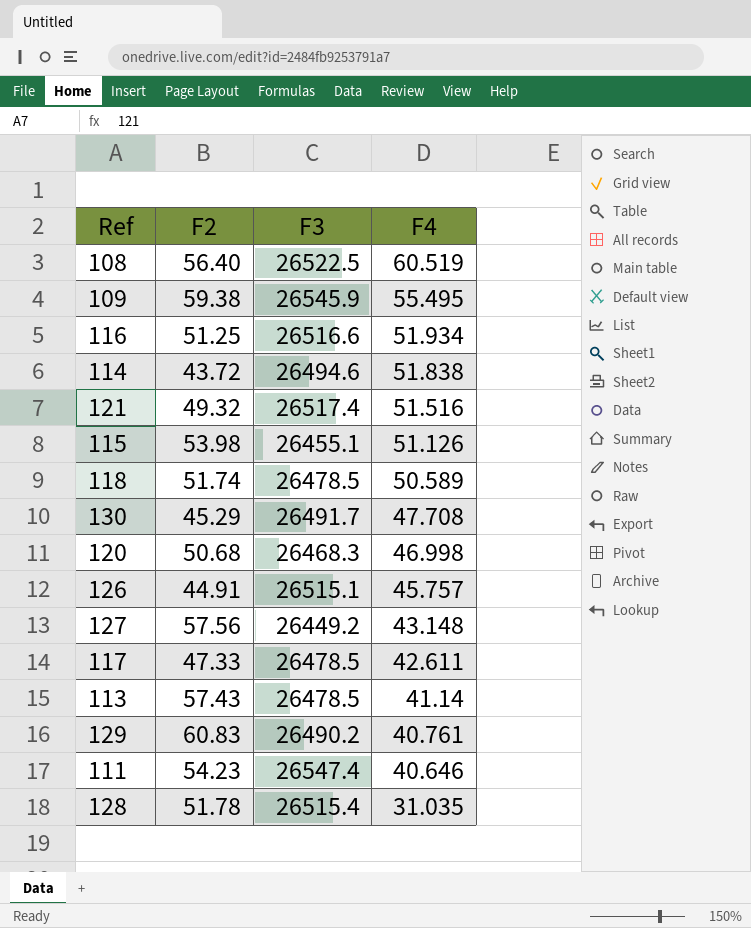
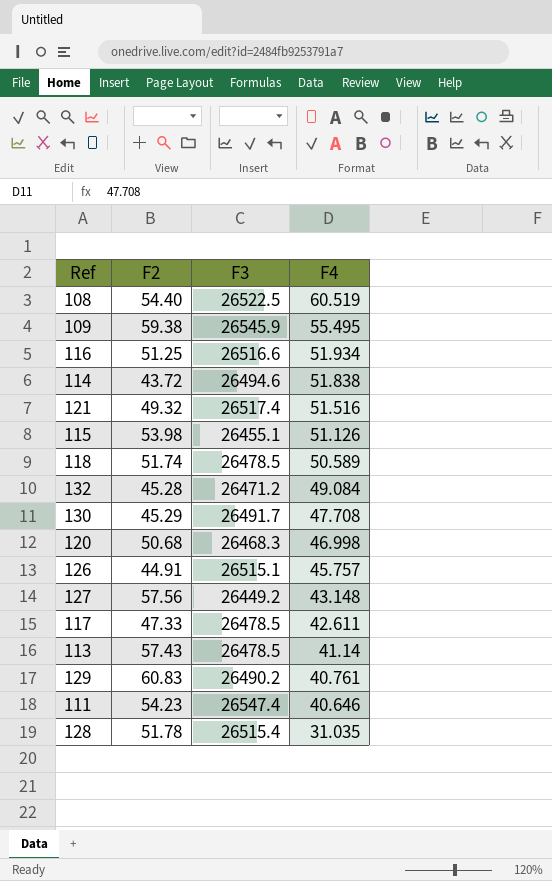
108 | F2: 56.40 -> 54.40
row 132: none -> 45.28 | 26471.2 | 49.084

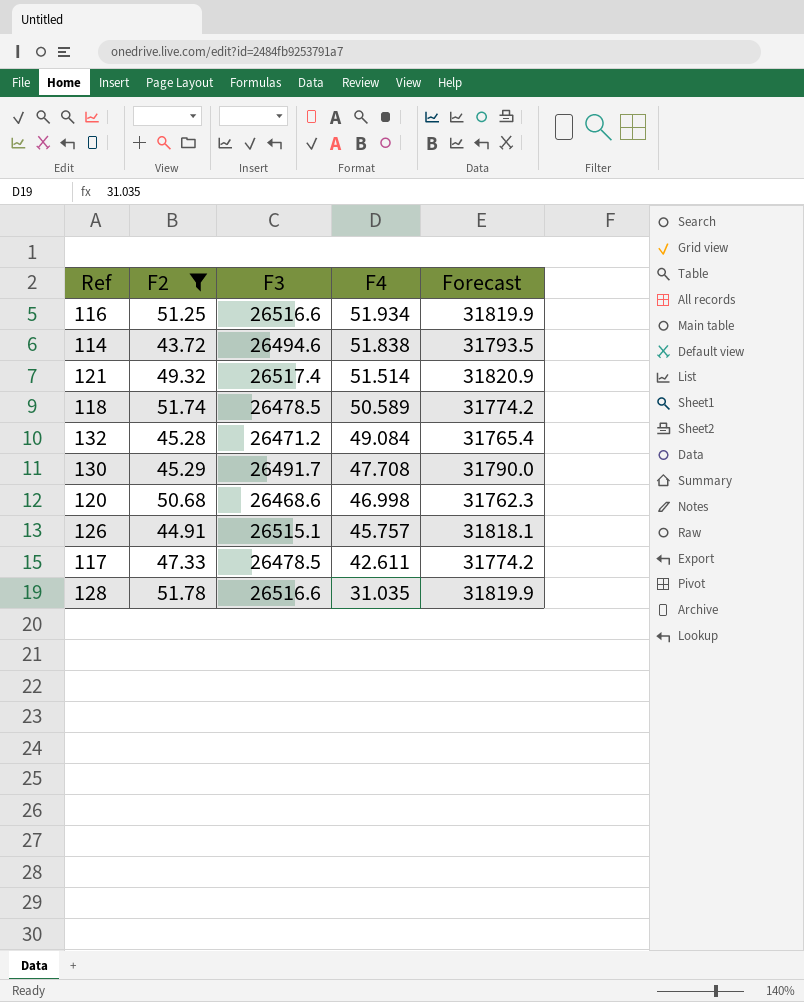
filter: none -> F2 <= 51.78
column Forecast | formula: none -> [F3] * 1.2
121 | F4: 51.516 -> 51.514
120 | F3: 26468.3 -> 26468.6
128 | F3: 26515.4 -> 26516.6

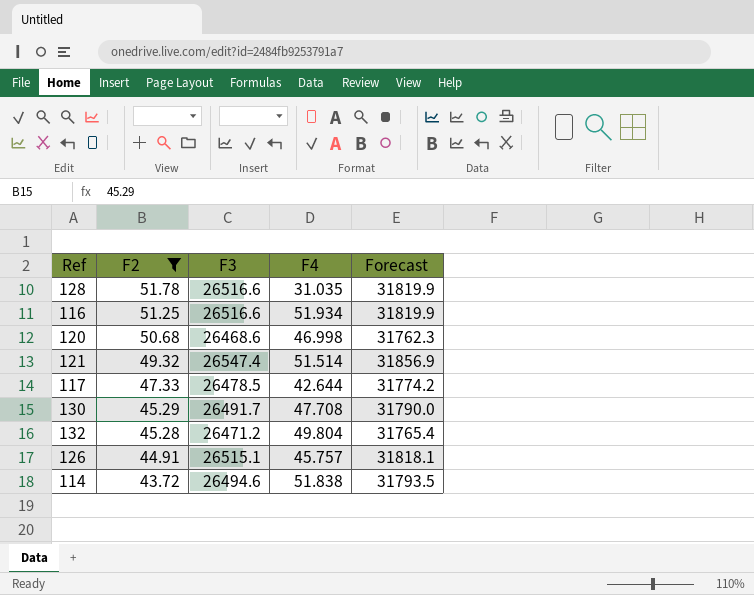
row order: F4 descending -> F2 descending
row 118: 51.74 | 26478.5 | 50.589 | 31774.2 -> none
121 | F3: 26517.4 -> 26547.4
121 | Forecast: 31820.9 -> 31856.9
117 | F4: 42.611 -> 42.644
132 | F4: 49.084 -> 49.804

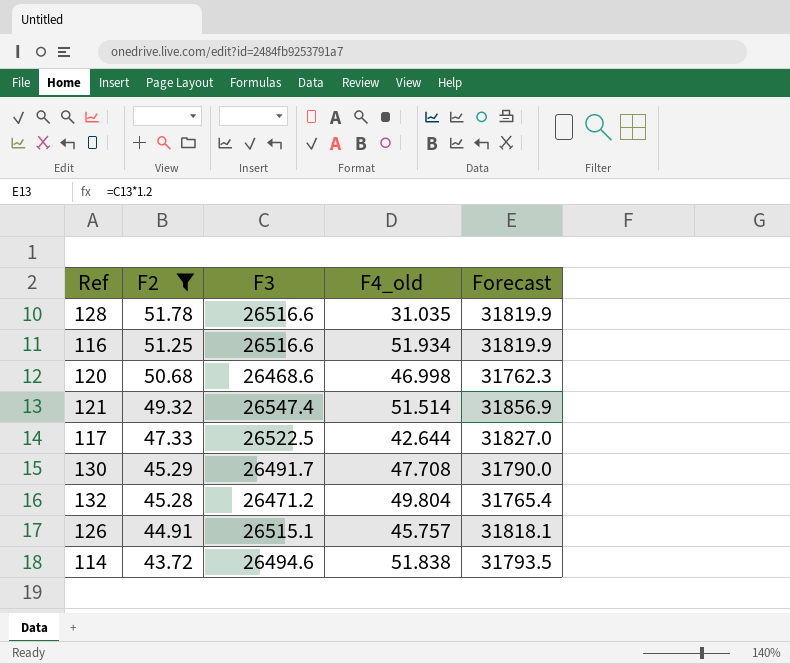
column name: F4 -> F4_old
117 | F3: 26478.5 -> 26522.5
117 | Forecast: 31774.2 -> 31827.0

